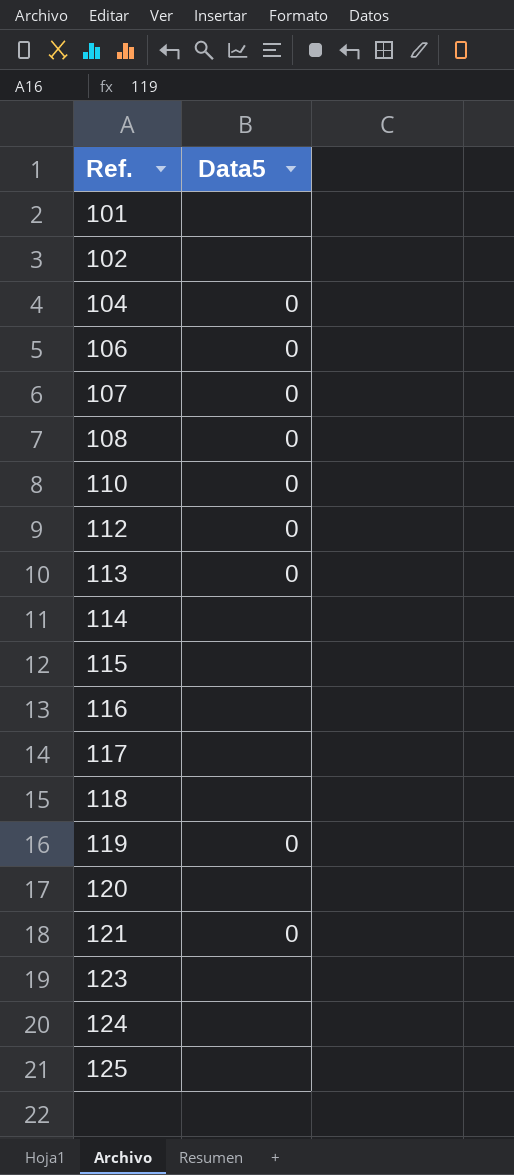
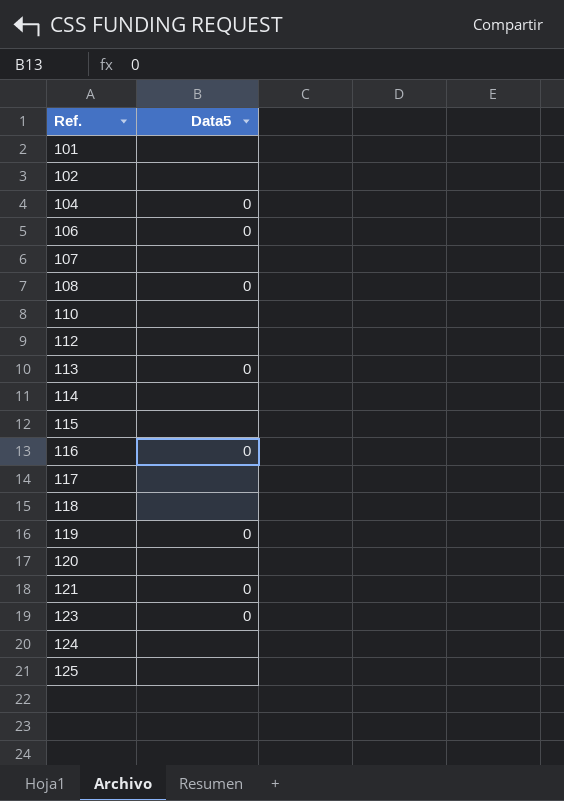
107 | Data5: 0 -> none
110 | Data5: 0 -> none
112 | Data5: 0 -> none
116 | Data5: none -> 0
123 | Data5: none -> 0

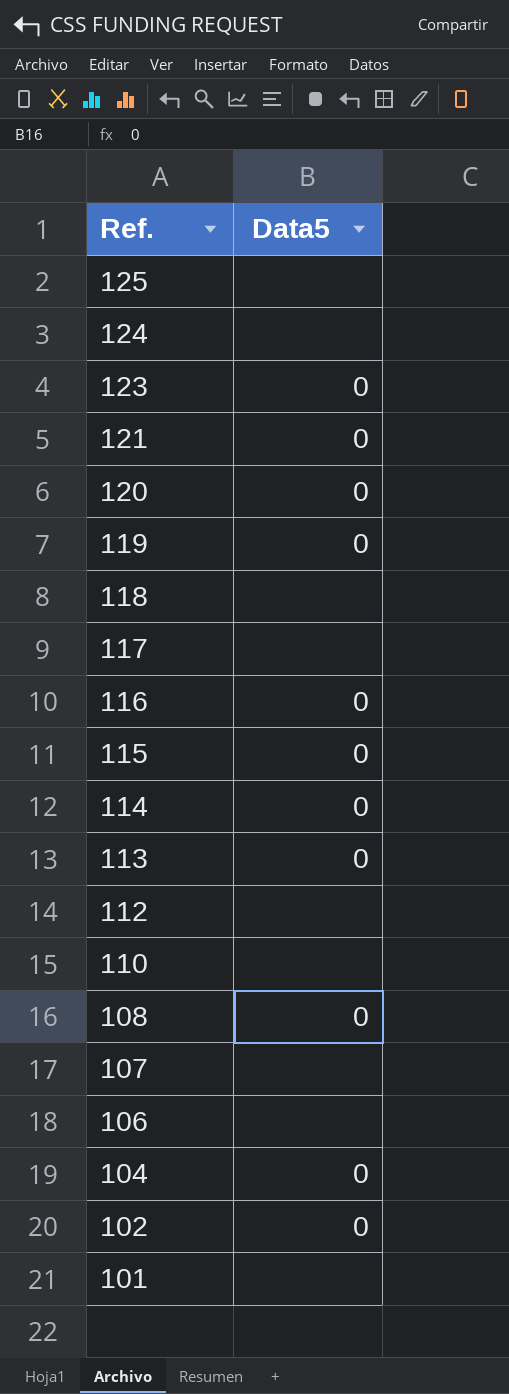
row order: Ref. ascending -> Ref. descending
120 | Data5: none -> 0
115 | Data5: none -> 0
114 | Data5: none -> 0
106 | Data5: 0 -> none
102 | Data5: none -> 0

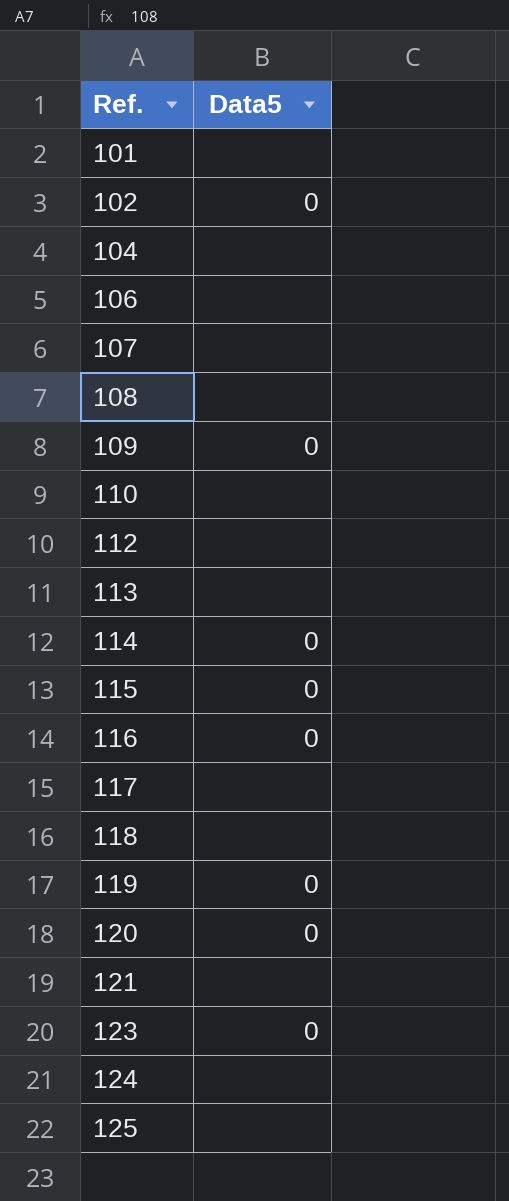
row order: Ref. descending -> Ref. ascending
104 | Data5: 0 -> none
108 | Data5: 0 -> none
row 109: none -> 0
113 | Data5: 0 -> none
121 | Data5: 0 -> none

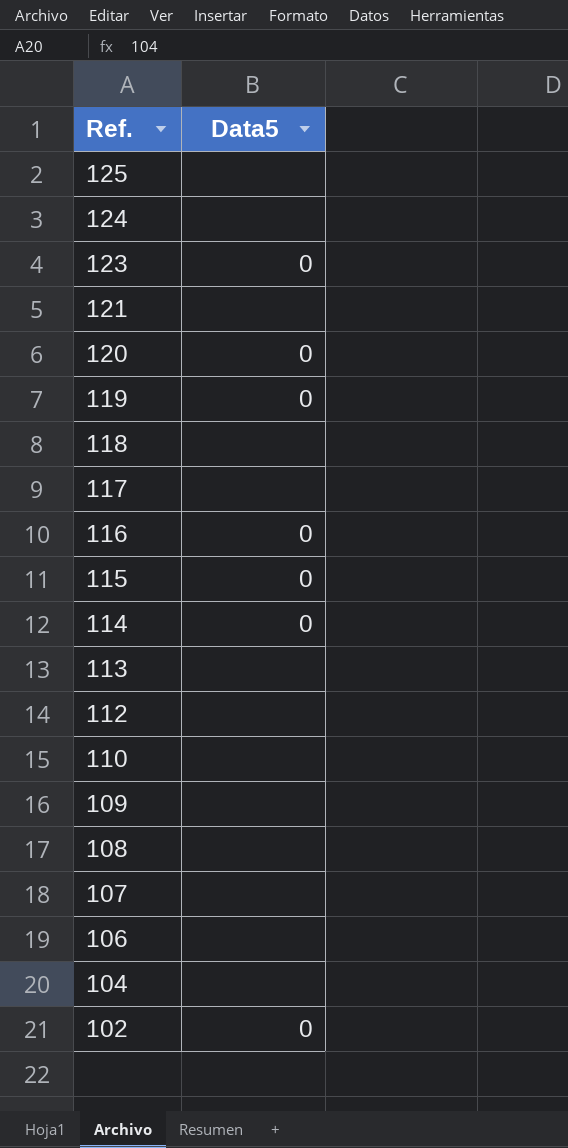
row order: Ref. ascending -> Ref. descending
row 101: none -> none
109 | Data5: 0 -> none

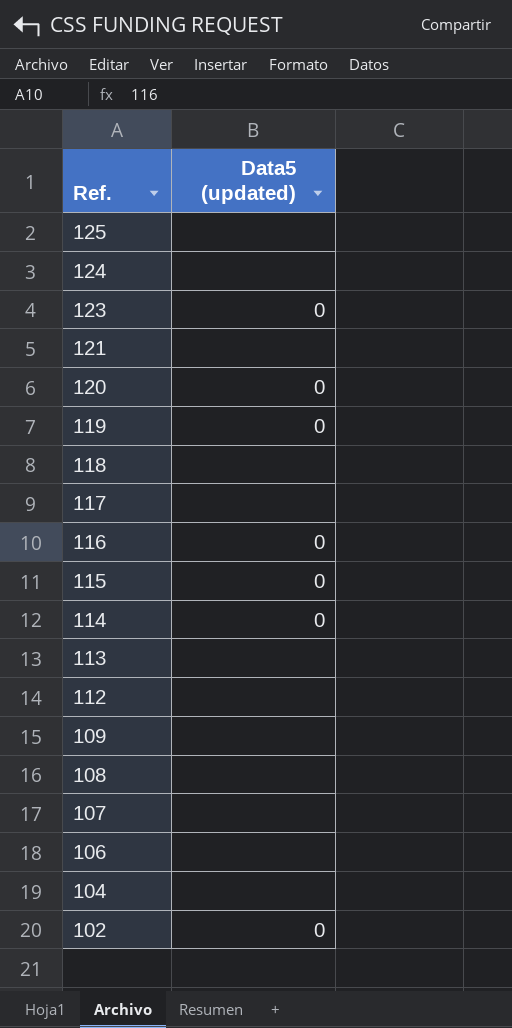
column name: Data5 -> Data5 (updated)
row 110: none -> none

